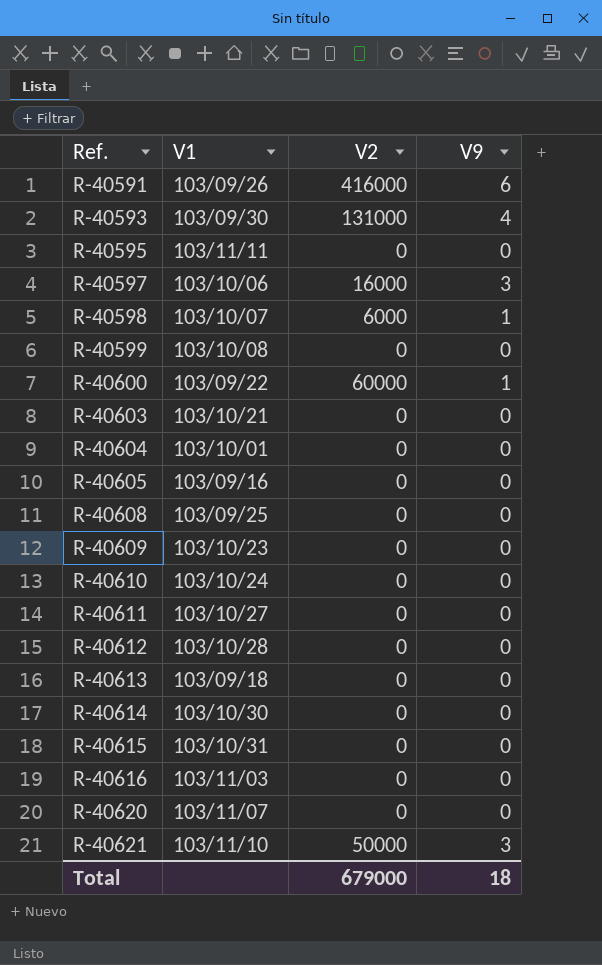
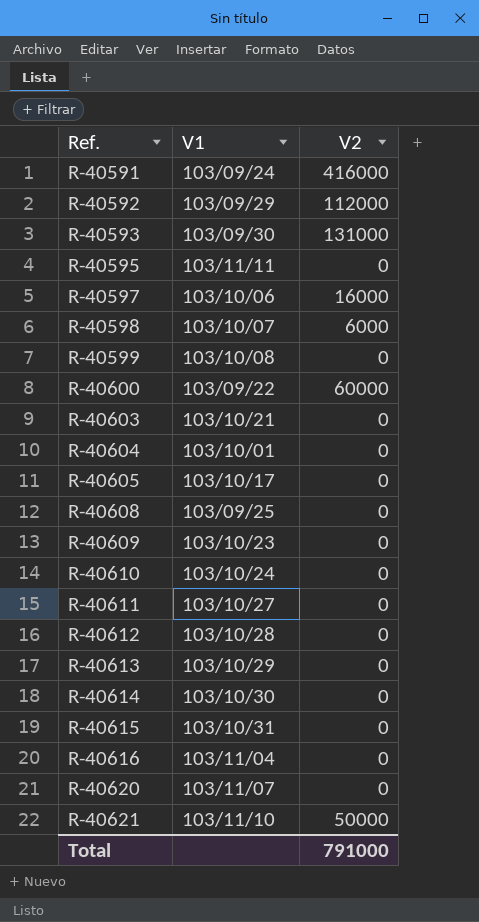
column V9 | position: 4 -> none
R-40591 | V1: 103/09/26 -> 103/09/24
row R-40592: none -> 103/09/29 | 112000
R-40605 | V1: 103/09/16 -> 103/10/17
R-40613 | V1: 103/09/18 -> 103/10/29
R-40616 | V1: 103/11/03 -> 103/11/04
Total | V2: 679000 -> 791000

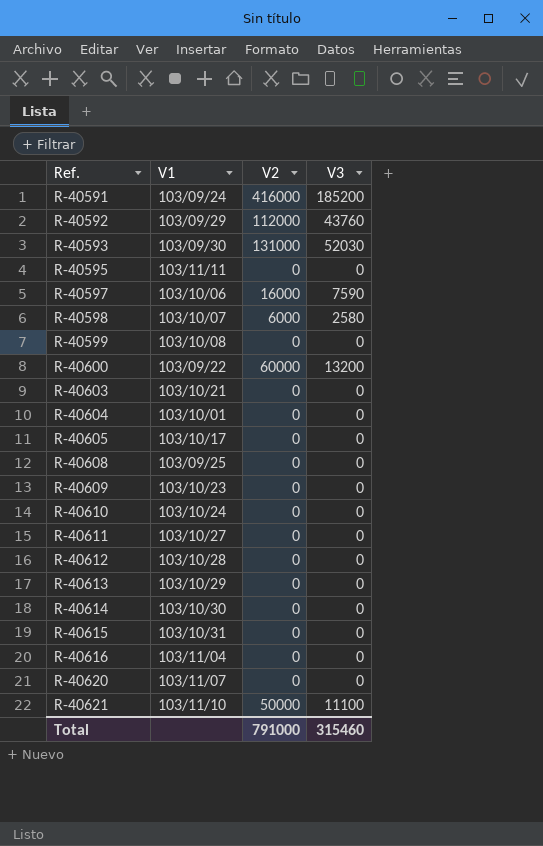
column V3 | position: none -> 4

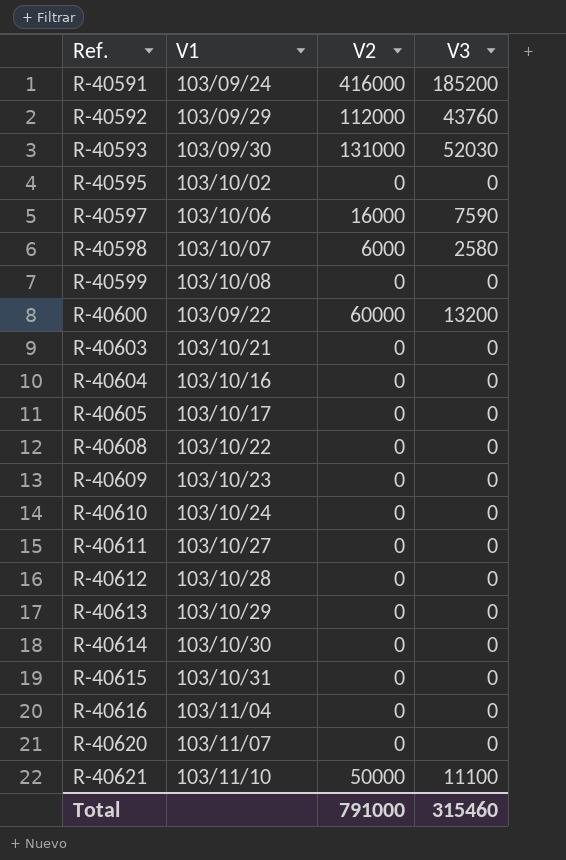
R-40595 | V1: 103/11/11 -> 103/10/02
R-40604 | V1: 103/10/01 -> 103/10/16
R-40608 | V1: 103/09/25 -> 103/10/22

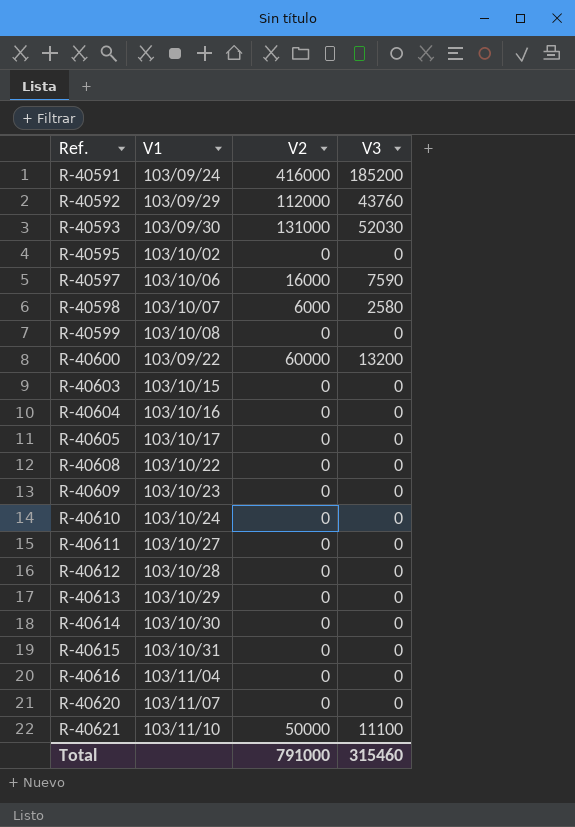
R-40603 | V1: 103/10/21 -> 103/10/15

